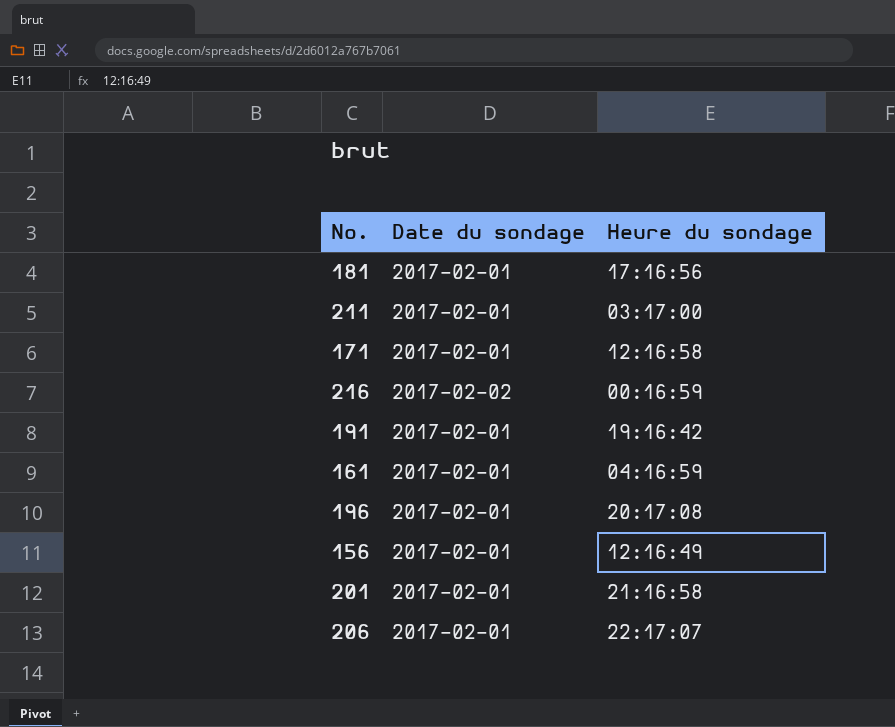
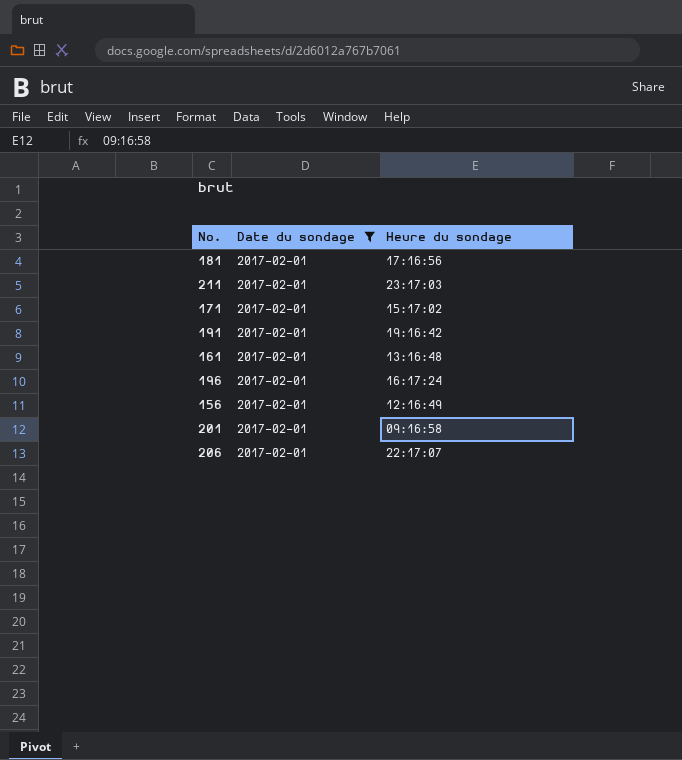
filter: none -> Date du sondage = 2017-02-01
211 | Heure du sondage: 03:17:00 -> 23:17:03
171 | Heure du sondage: 12:16:58 -> 15:17:02
161 | Heure du sondage: 04:16:59 -> 13:16:48
196 | Heure du sondage: 20:17:08 -> 16:17:24
201 | Heure du sondage: 21:16:58 -> 09:16:58

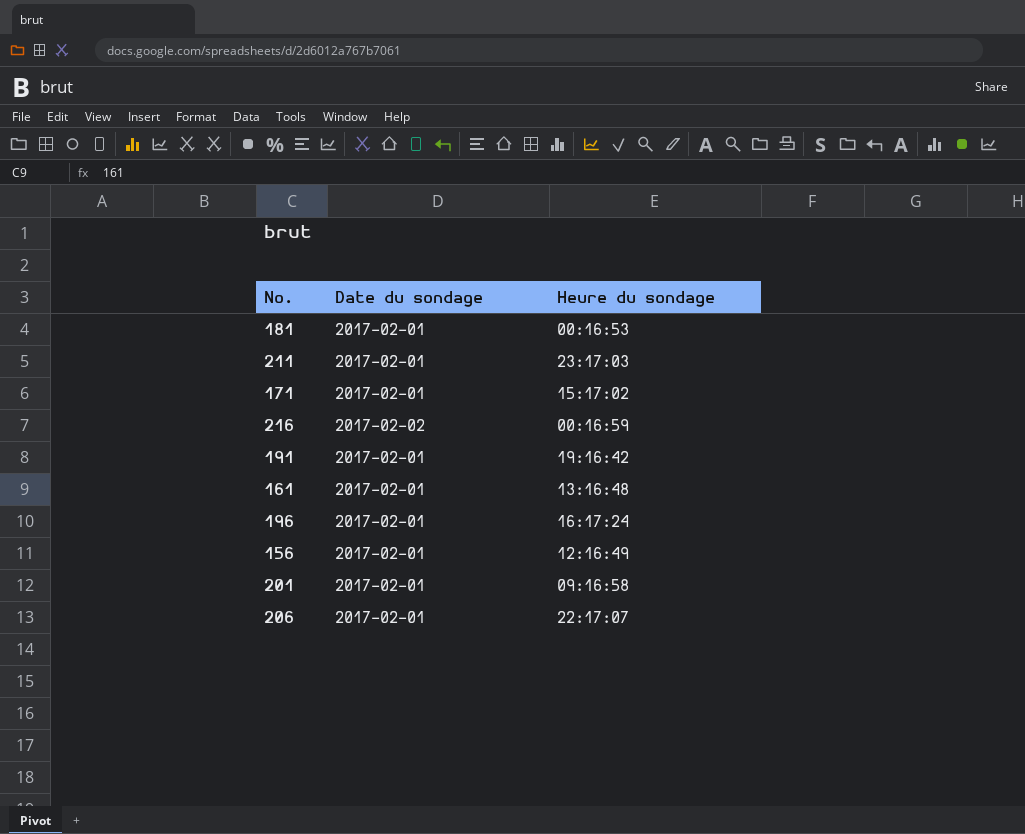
filter: Date du sondage = 2017-02-01 -> none
181 | Heure du sondage: 17:16:56 -> 00:16:53

